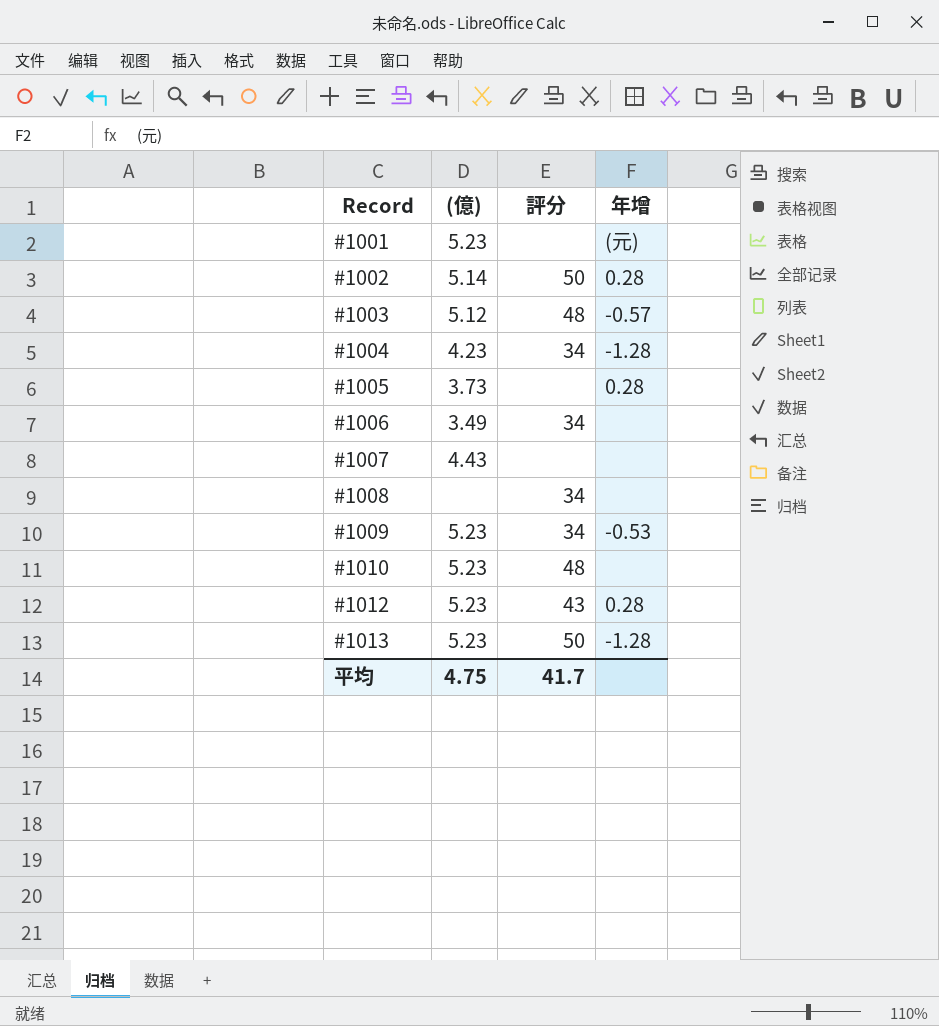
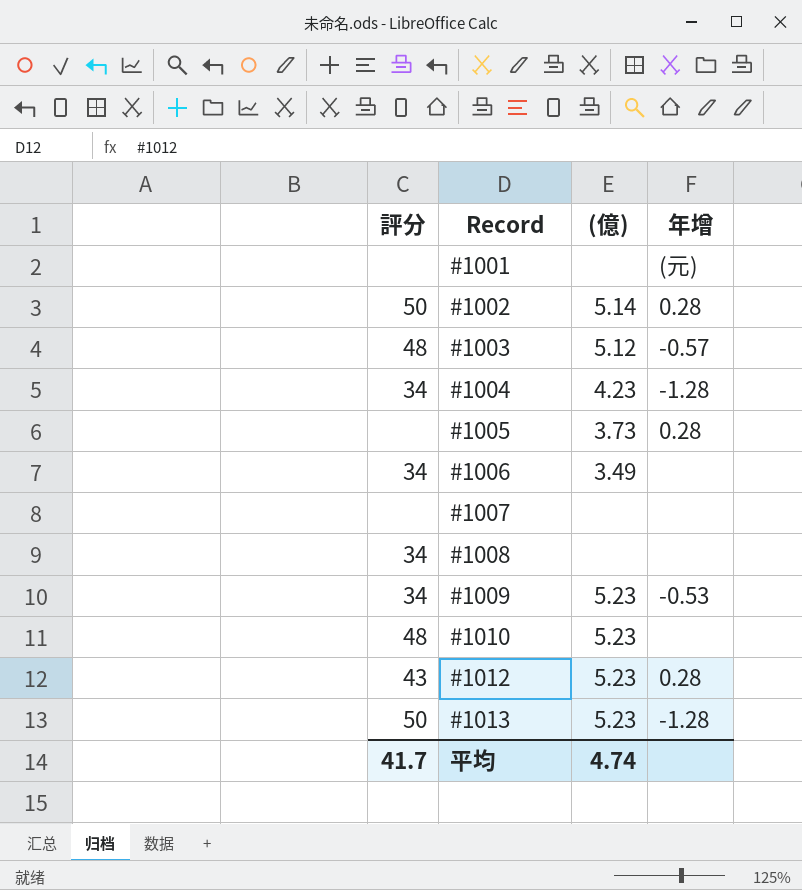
column 評分 | position: 3 -> 1
#1001 | (億): 5.23 -> none
#1007 | (億): 4.43 -> none
平均 | (億): 4.75 -> 4.74

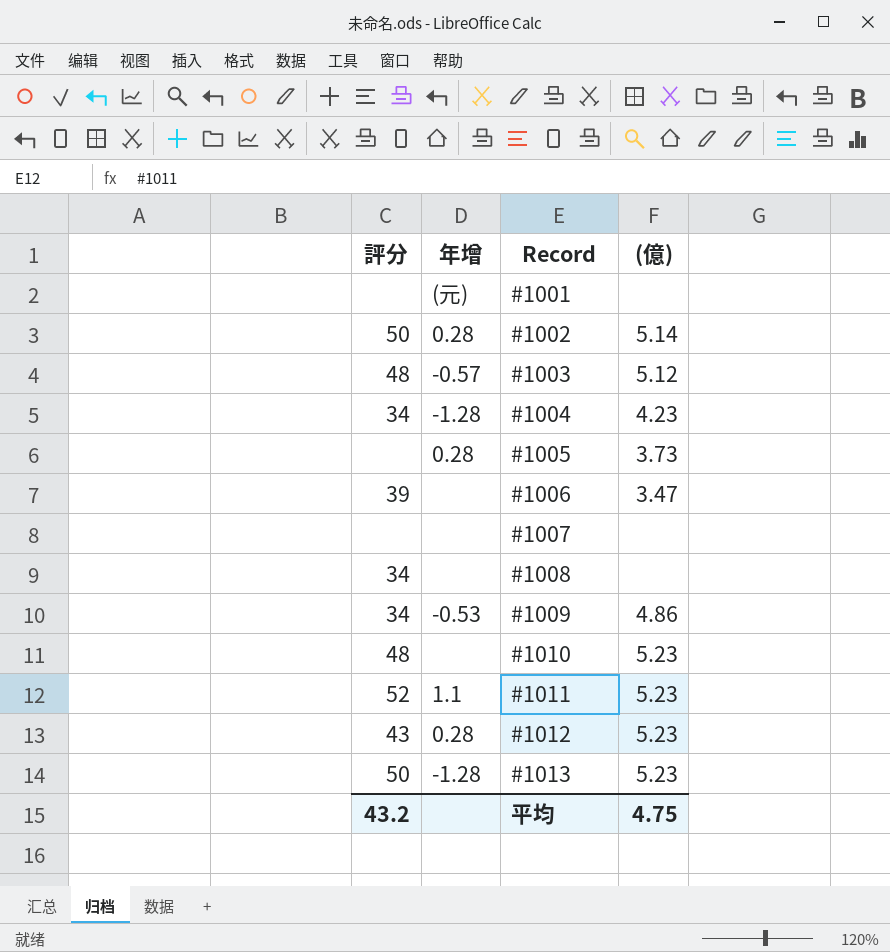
column 年增 | position: 4 -> 2
#1006 | 評分: 34 -> 39
#1006 | (億): 3.49 -> 3.47
#1009 | (億): 5.23 -> 4.86
row #1011: none -> 52 | 1.1 | 5.23
平均 | 評分: 41.7 -> 43.2
平均 | (億): 4.74 -> 4.75

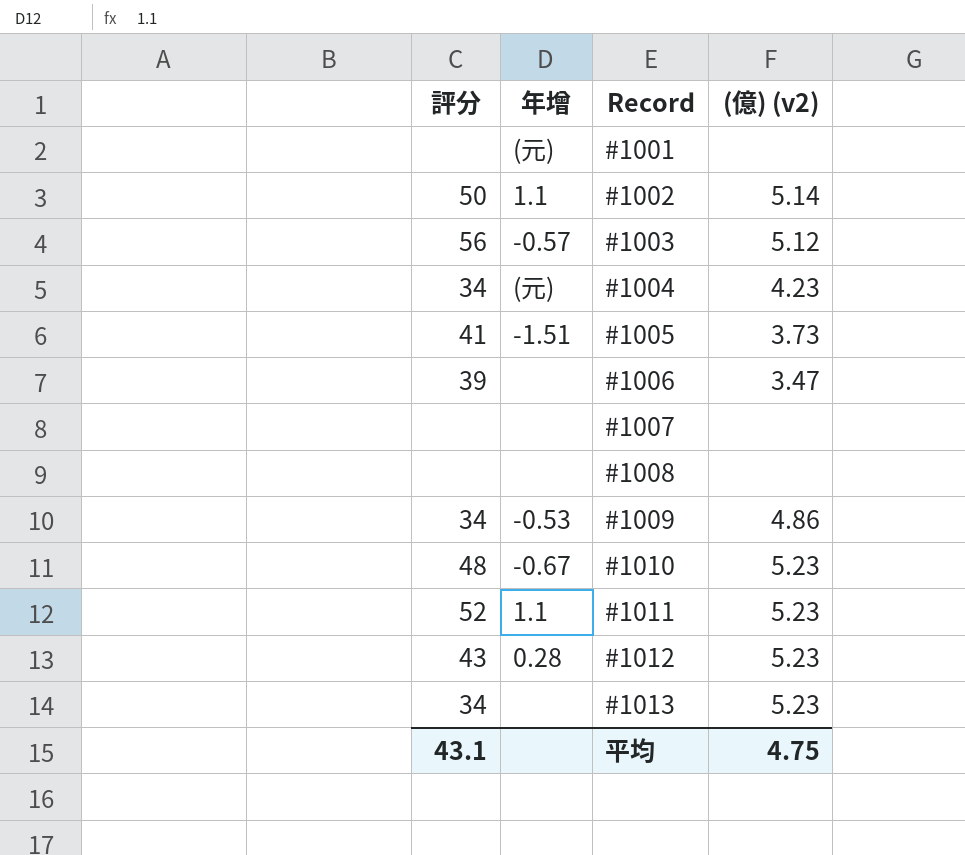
column name: (億) -> (億) (v2)
#1002 | 年增: 0.28 -> 1.1
#1003 | 評分: 48 -> 56
#1004 | 年增: -1.28 -> (元)
#1005 | 評分: none -> 41
#1005 | 年增: 0.28 -> -1.51
#1008 | 評分: 34 -> none
#1010 | 年增: none -> -0.67
#1013 | 評分: 50 -> 34
#1013 | 年增: -1.28 -> none
平均 | 評分: 43.2 -> 43.1

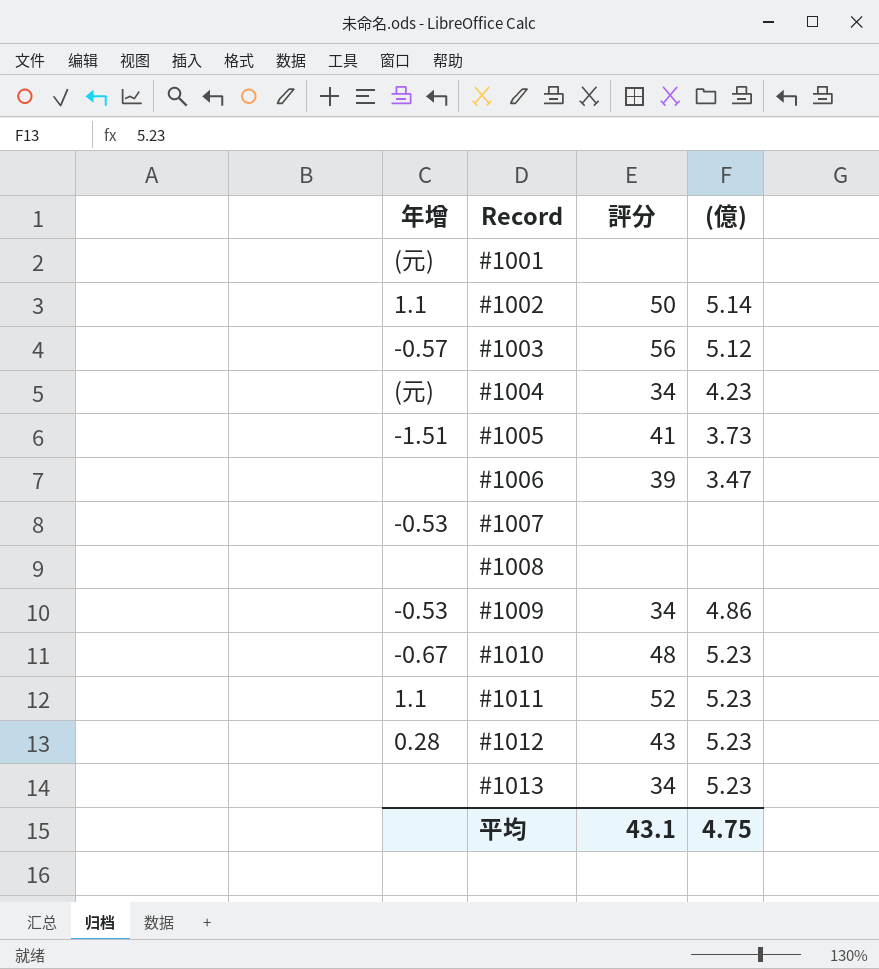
column 評分 | position: 1 -> 3
column name: (億) (v2) -> (億)
#1007 | 年增: none -> -0.53

